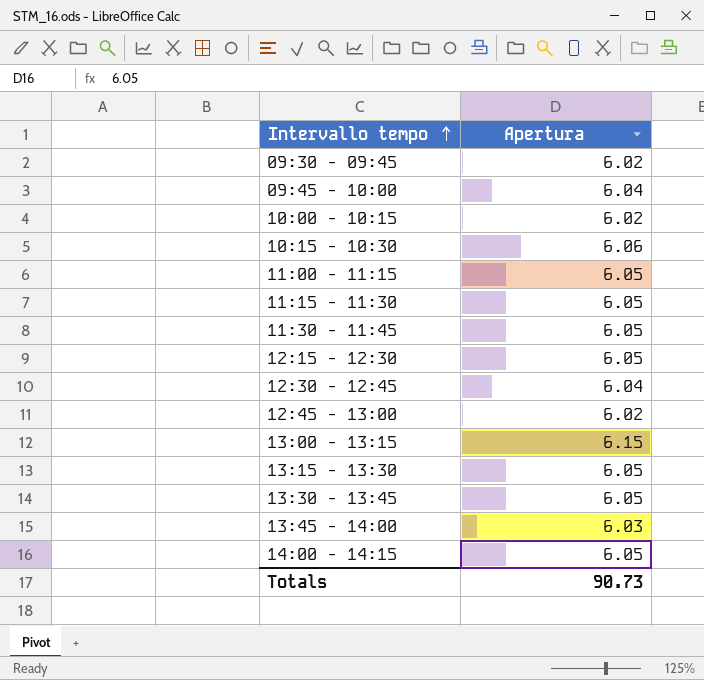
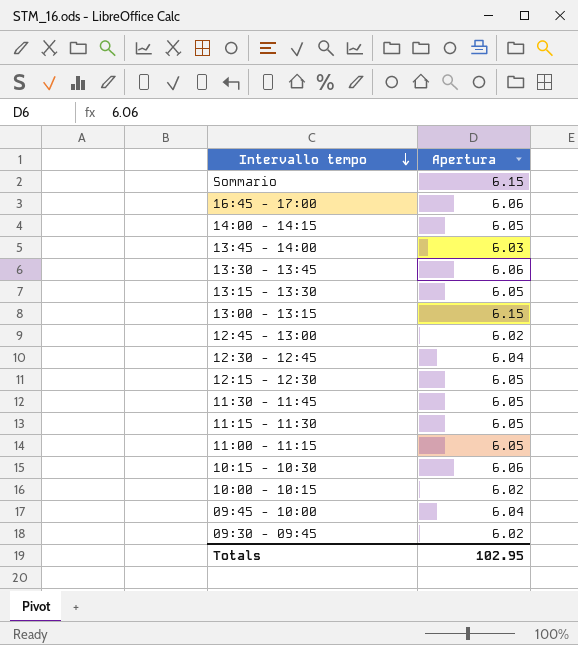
row order: Intervallo tempo ascending -> Intervallo tempo descending
row Sommario: none -> 6.15
row 16:45 - 17:00: none -> 6.06
13:30 - 13:45 | Apertura: 6.05 -> 6.06
Totals | Apertura: 90.73 -> 102.95

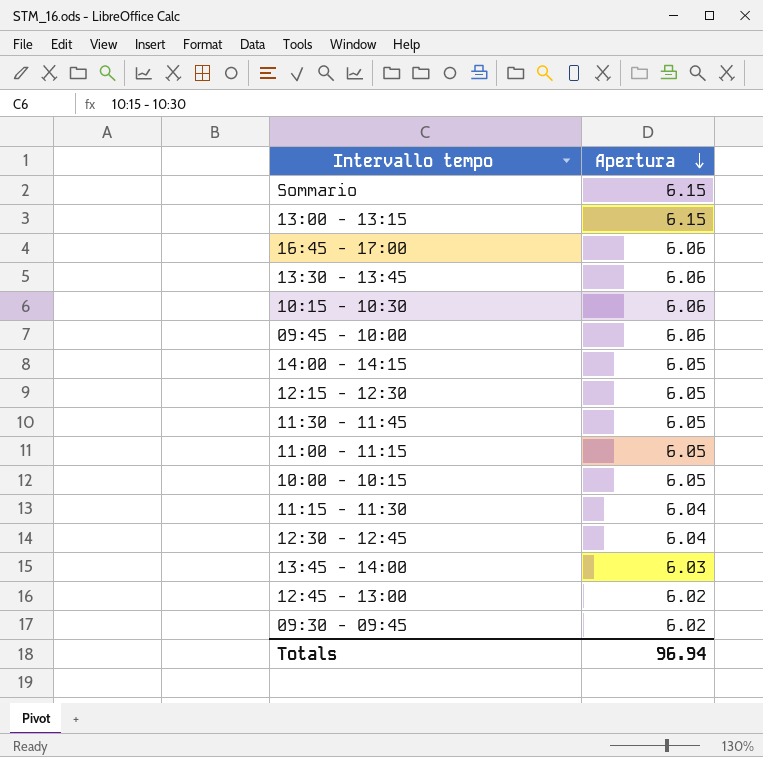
row order: Intervallo tempo descending -> Apertura descending
row 13:15 - 13:30: 6.05 -> none
09:45 - 10:00 | Apertura: 6.04 -> 6.06
10:00 - 10:15 | Apertura: 6.02 -> 6.05
11:15 - 11:30 | Apertura: 6.05 -> 6.04
Totals | Apertura: 102.95 -> 96.94

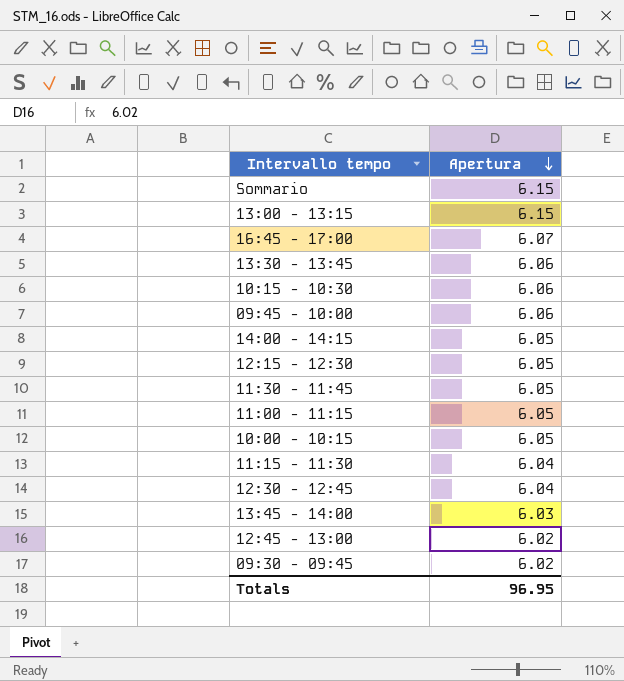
16:45 - 17:00 | Apertura: 6.06 -> 6.07
Totals | Apertura: 96.94 -> 96.95

